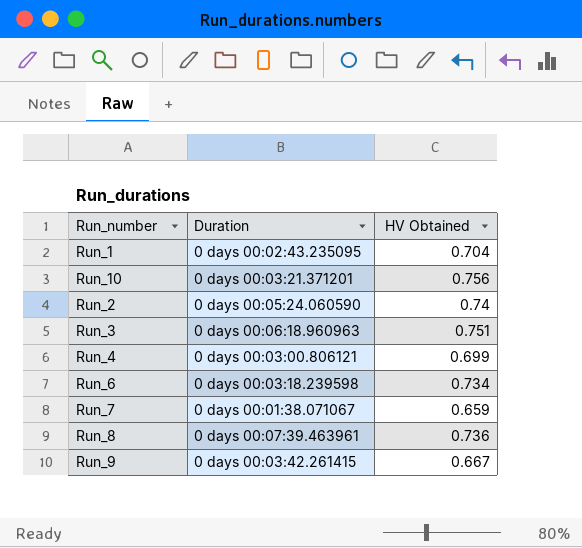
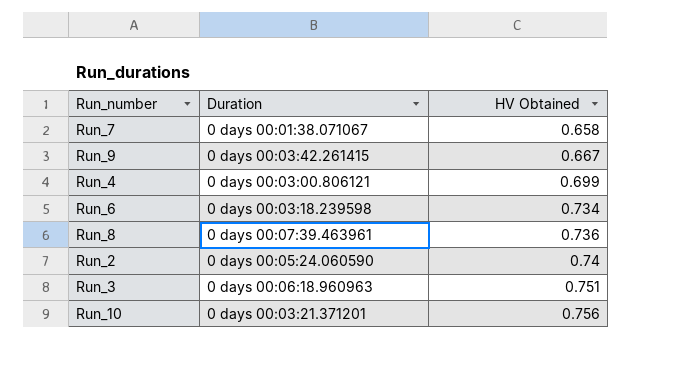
row order: none -> HV Obtained ascending
row Run_1: 0 days 00:02:43.235095 | 0.704 -> none
Run_7 | HV Obtained: 0.659 -> 0.658

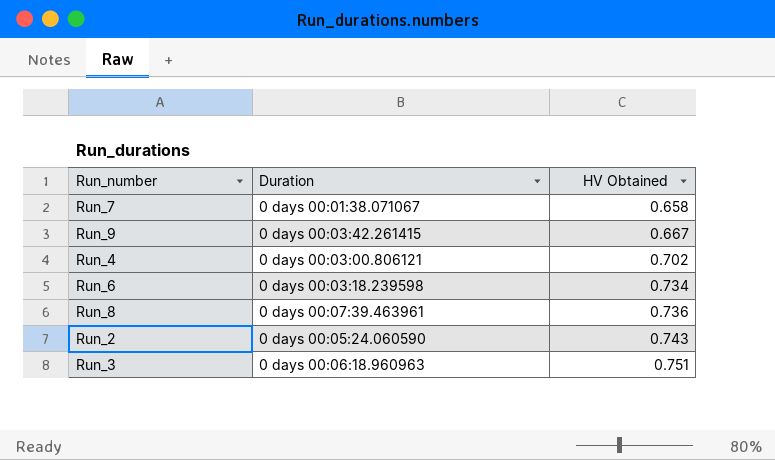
row Run_10: 0 days 00:03:21.371201 | 0.756 -> none
Run_4 | HV Obtained: 0.699 -> 0.702
Run_2 | HV Obtained: 0.74 -> 0.743

